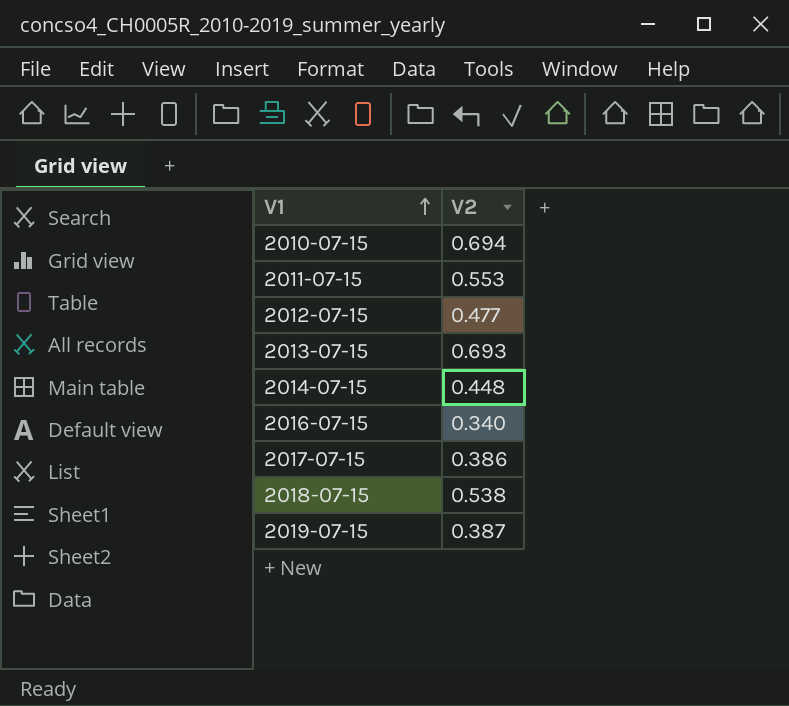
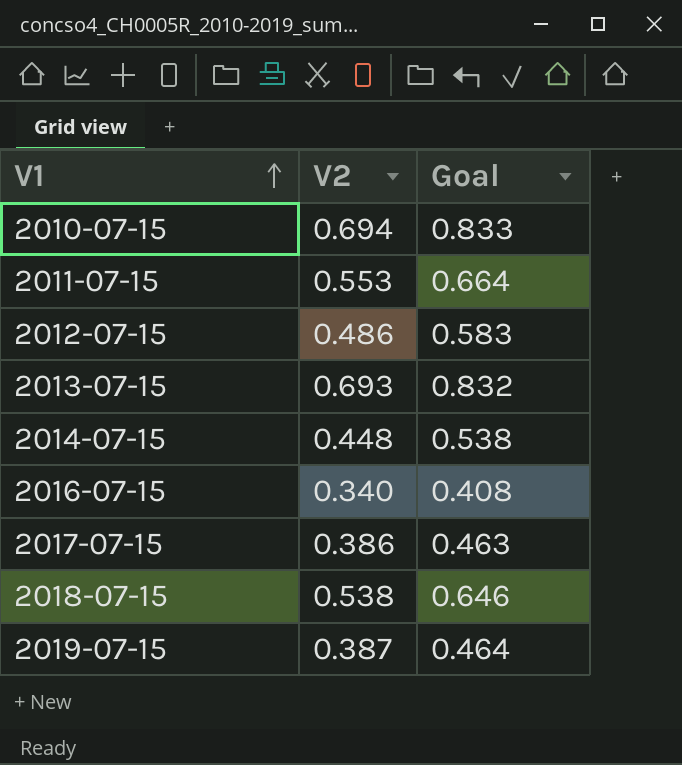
column Goal | formula: none -> [V2] * 1.2
2012-07-15 | V2: 0.477 -> 0.486

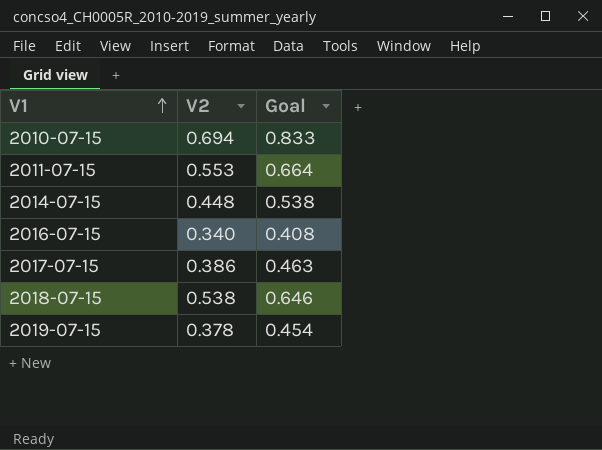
row 2012-07-15: 0.486 | 0.583 -> none
row 2013-07-15: 0.693 | 0.832 -> none
2019-07-15 | V2: 0.387 -> 0.378
2019-07-15 | Goal: 0.464 -> 0.454

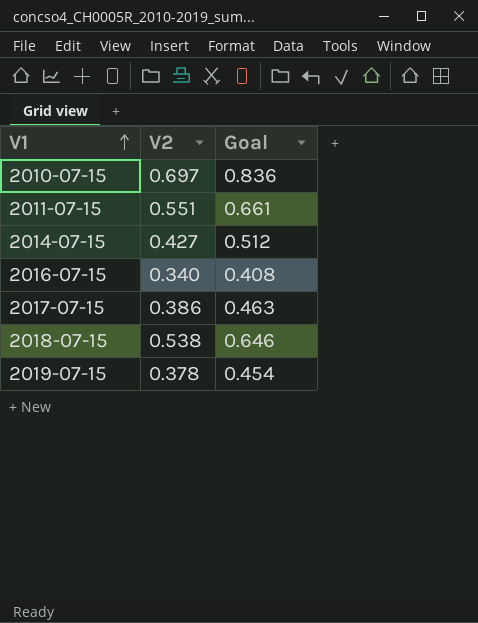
2010-07-15 | V2: 0.694 -> 0.697
2010-07-15 | Goal: 0.833 -> 0.836
2011-07-15 | V2: 0.553 -> 0.551
2011-07-15 | Goal: 0.664 -> 0.661
2014-07-15 | V2: 0.448 -> 0.427
2014-07-15 | Goal: 0.538 -> 0.512

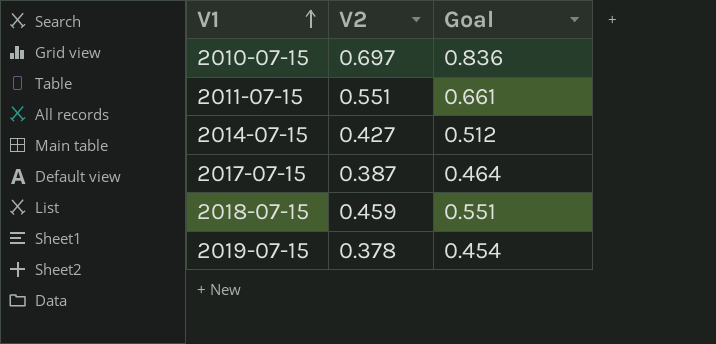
row 2016-07-15: 0.340 | 0.408 -> none
2017-07-15 | V2: 0.386 -> 0.387
2017-07-15 | Goal: 0.463 -> 0.464
2018-07-15 | V2: 0.538 -> 0.459
2018-07-15 | Goal: 0.646 -> 0.551

